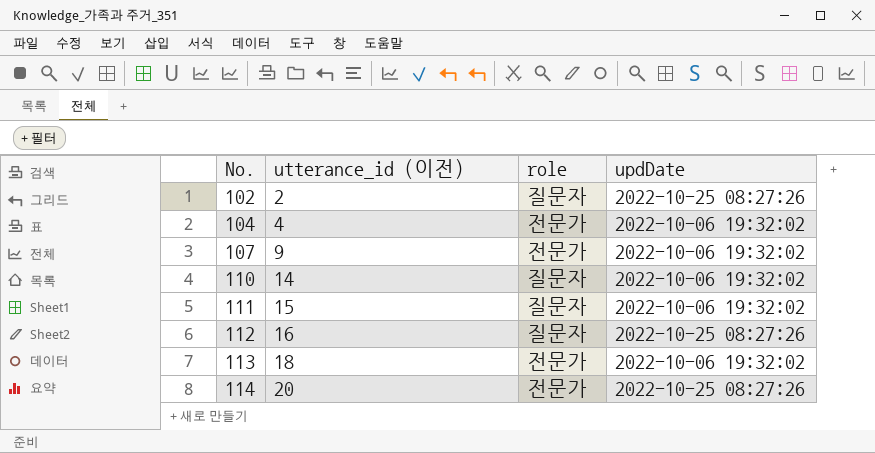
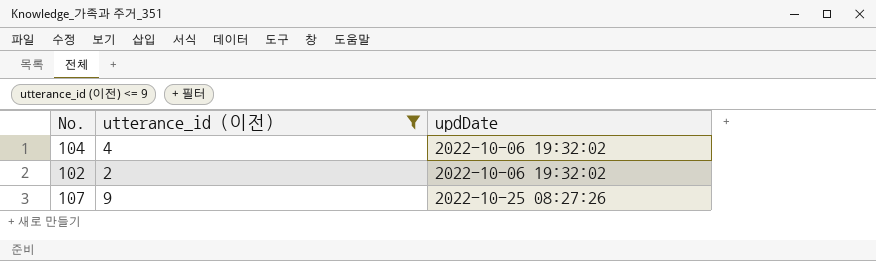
filter: none -> utterance_id (이전) <= 9
row order: No. ascending -> updDate ascending
column role | position: 3 -> none
102 | updDate: 2022-10-25 08:27:26 -> 2022-10-06 19:32:02
107 | updDate: 2022-10-06 19:32:02 -> 2022-10-25 08:27:26

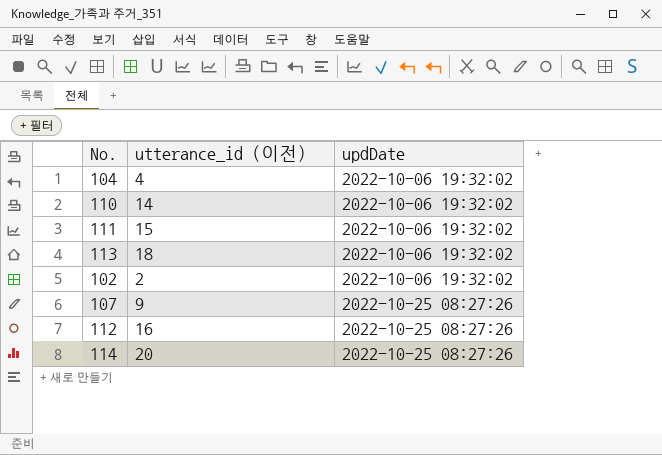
filter: utterance_id (이전) <= 9 -> none

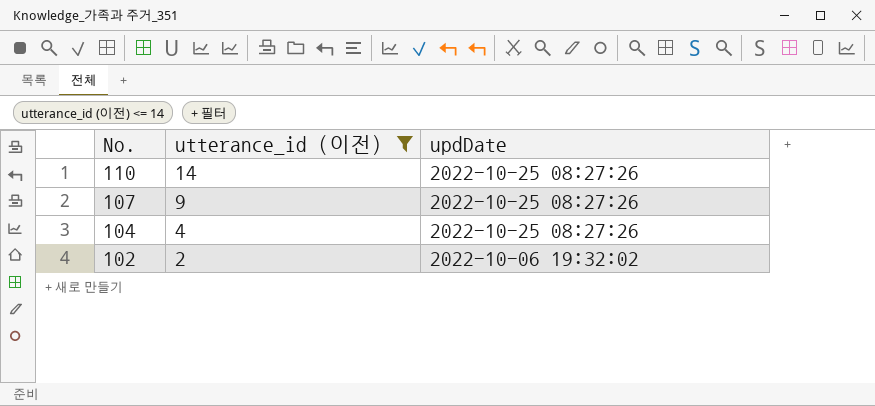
filter: none -> utterance_id (이전) <= 14
row order: updDate ascending -> No. descending
110 | updDate: 2022-10-06 19:32:02 -> 2022-10-25 08:27:26
104 | updDate: 2022-10-06 19:32:02 -> 2022-10-25 08:27:26

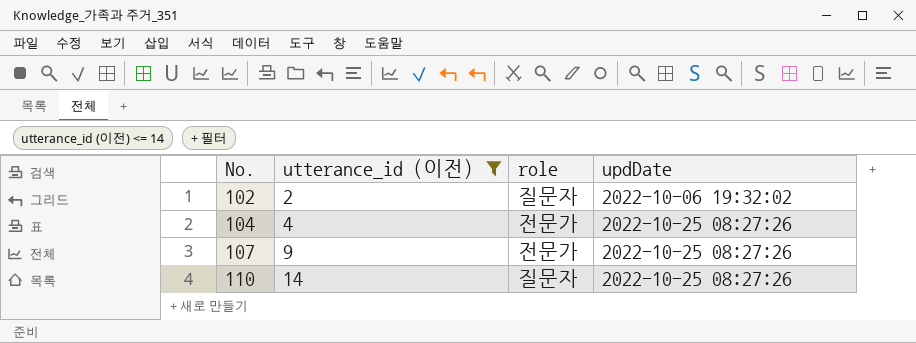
row order: No. descending -> No. ascending
column role | position: none -> 3

